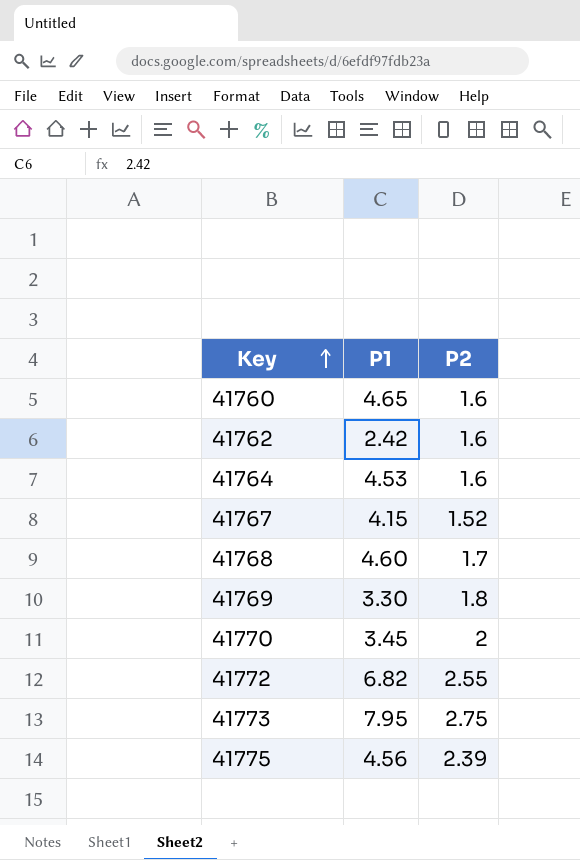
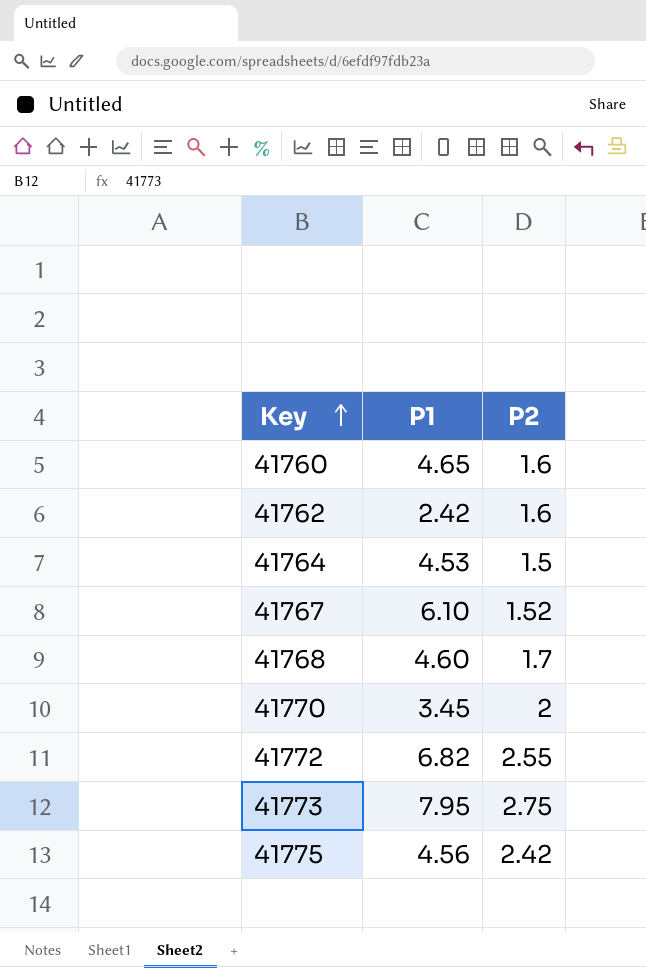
row 41769: 3.30 | 1.8 -> none
41764 | P2: 1.6 -> 1.5
41767 | P1: 4.15 -> 6.10
41775 | P2: 2.39 -> 2.42

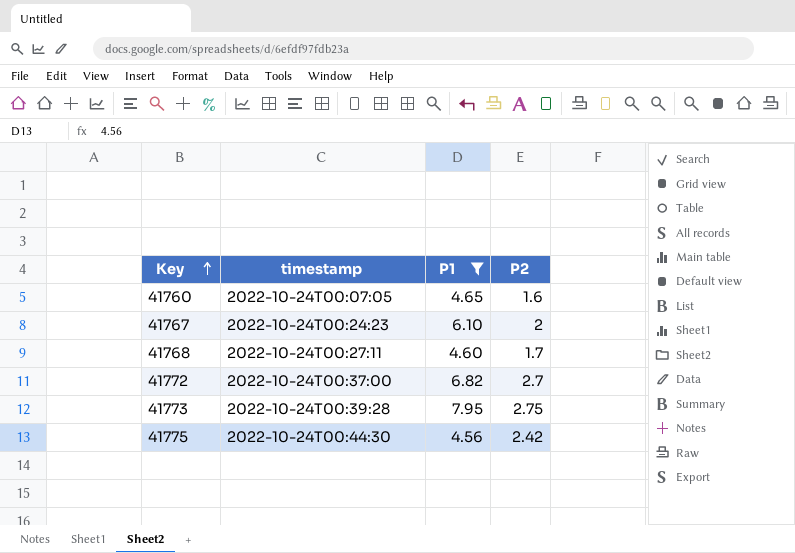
filter: none -> P1 >= 4.56
column timestamp | position: none -> 2
41767 | P2: 1.52 -> 2
41772 | P2: 2.55 -> 2.7

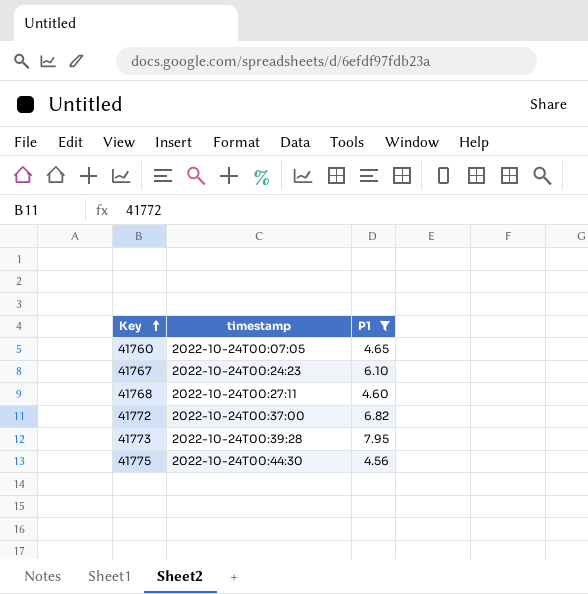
column P2 | position: 4 -> none

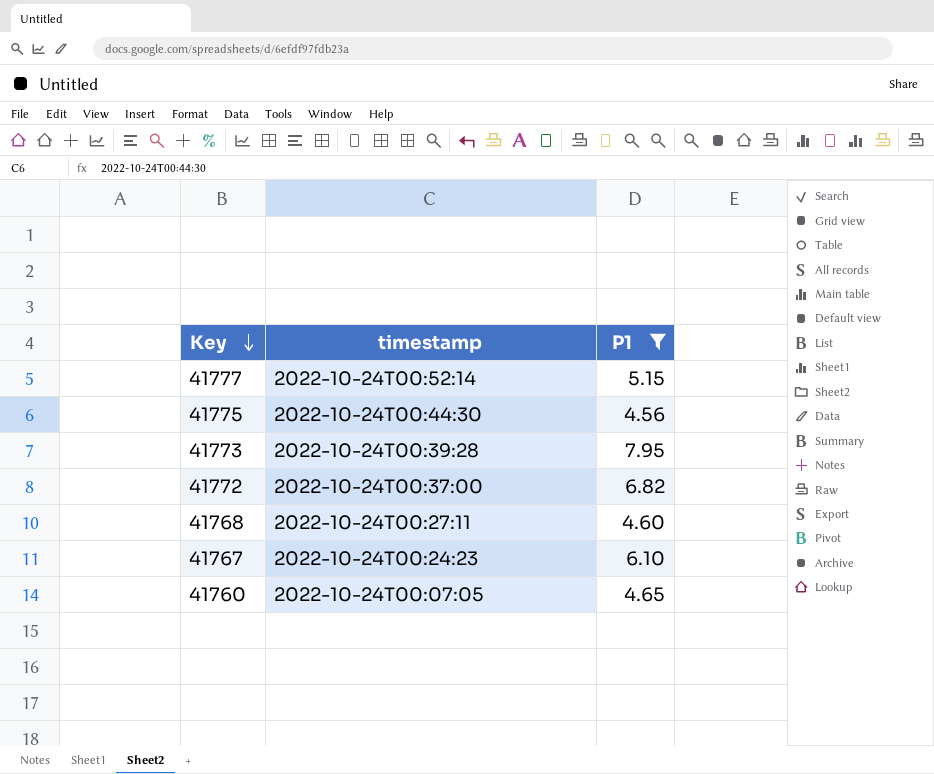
row order: Key ascending -> Key descending
row 41777: none -> 2022-10-24T00:52:14 | 5.15

